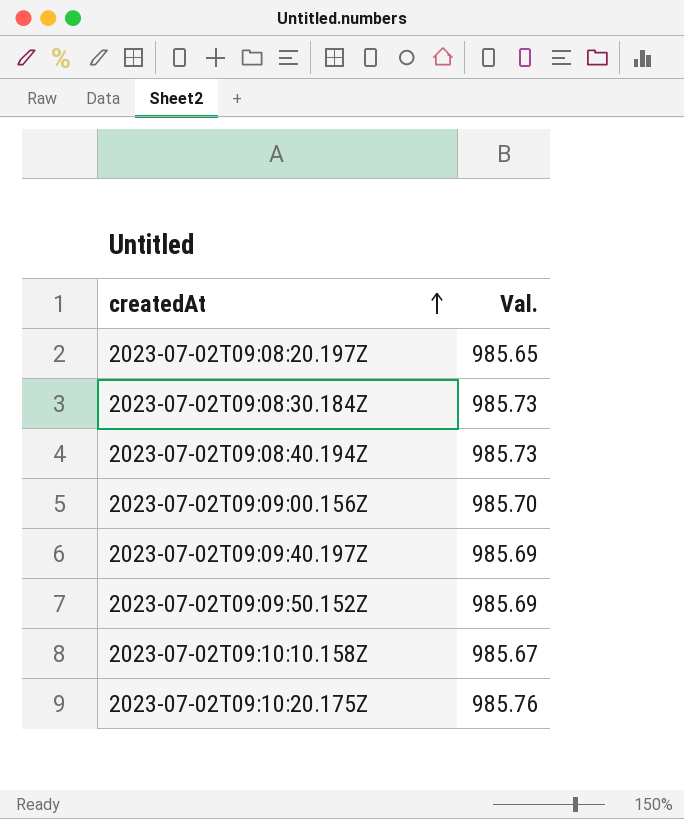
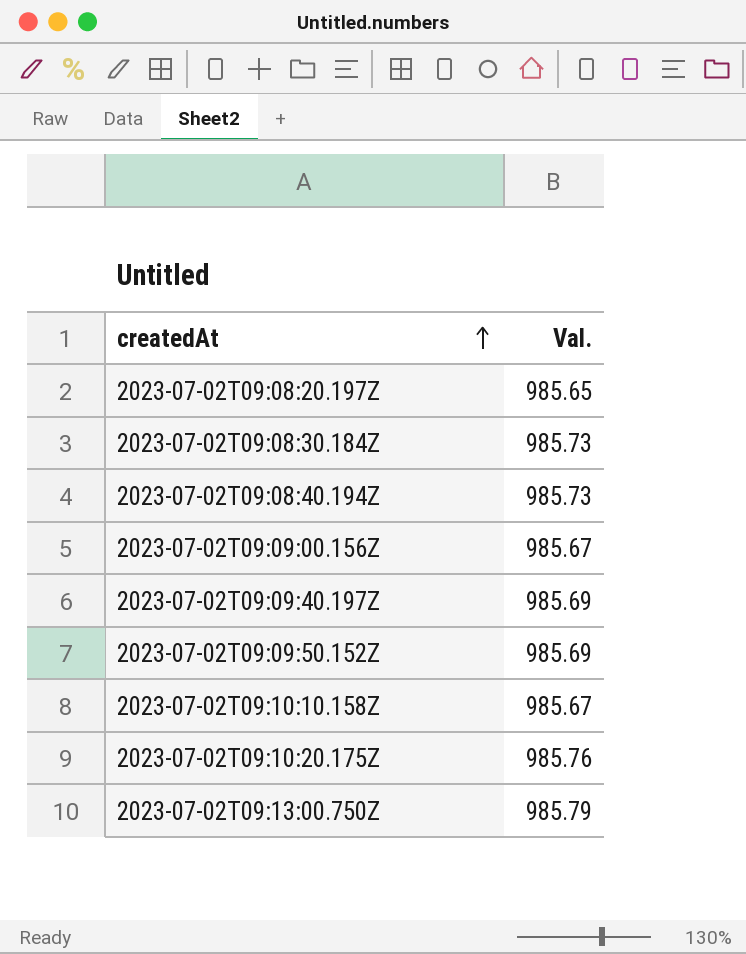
2023-07-02T09:09:00.156Z | Val.: 985.70 -> 985.67
row 2023-07-02T09:13:00.750Z: none -> 985.79

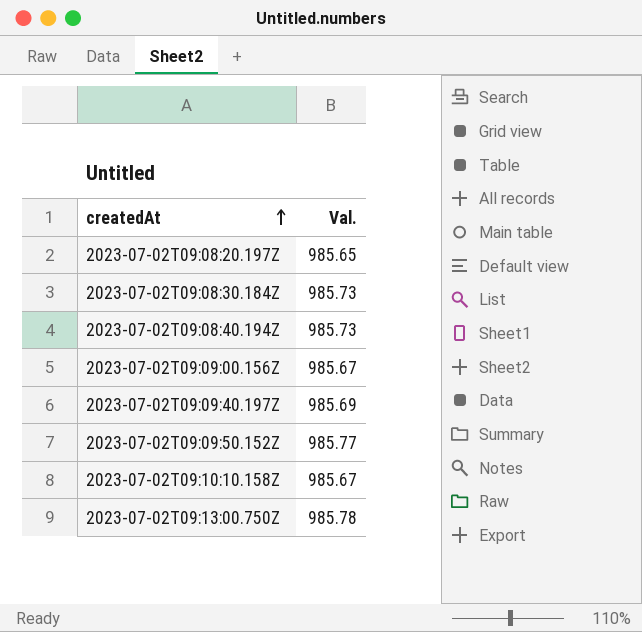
row 2023-07-02T09:10:20.175Z: 985.76 -> none
2023-07-02T09:09:50.152Z | Val.: 985.69 -> 985.77
2023-07-02T09:13:00.750Z | Val.: 985.79 -> 985.78

